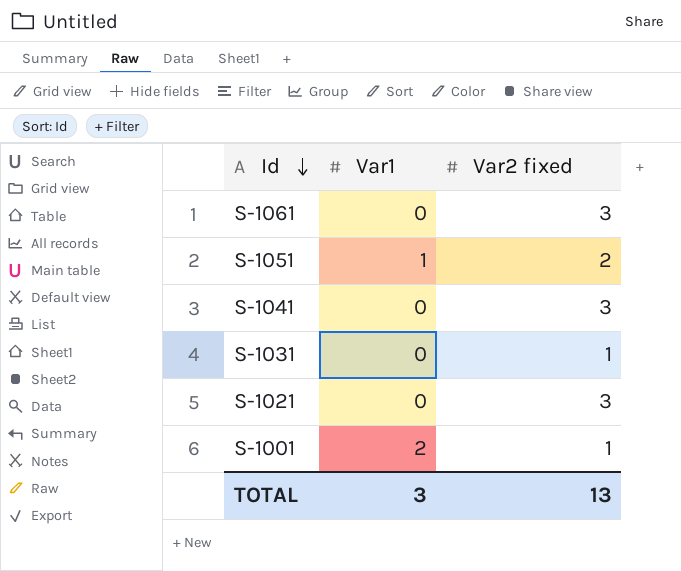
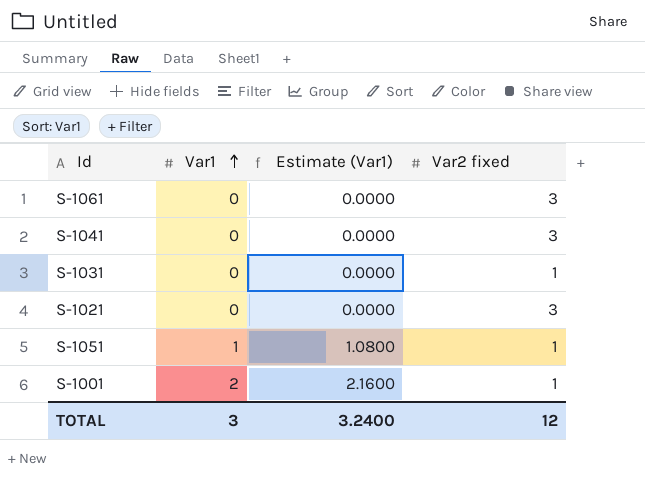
row order: Id descending -> Var1 ascending
column Estimate (Var1) | formula: none -> [Var1] * 1.08
S-1051 | Var2 fixed: 2 -> 1
TOTAL | Var2 fixed: 13 -> 12

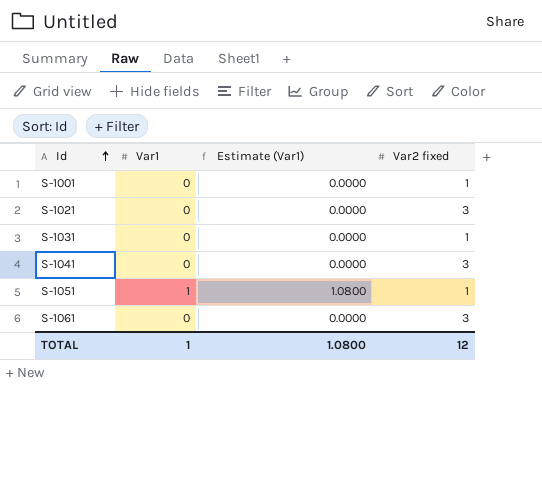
row order: Var1 ascending -> Id ascending
S-1001 | Var1: 2 -> 0
S-1001 | Estimate (Var1): 2.1600 -> 0.0000
TOTAL | Var1: 3 -> 1
TOTAL | Estimate (Var1): 3.2400 -> 1.0800

